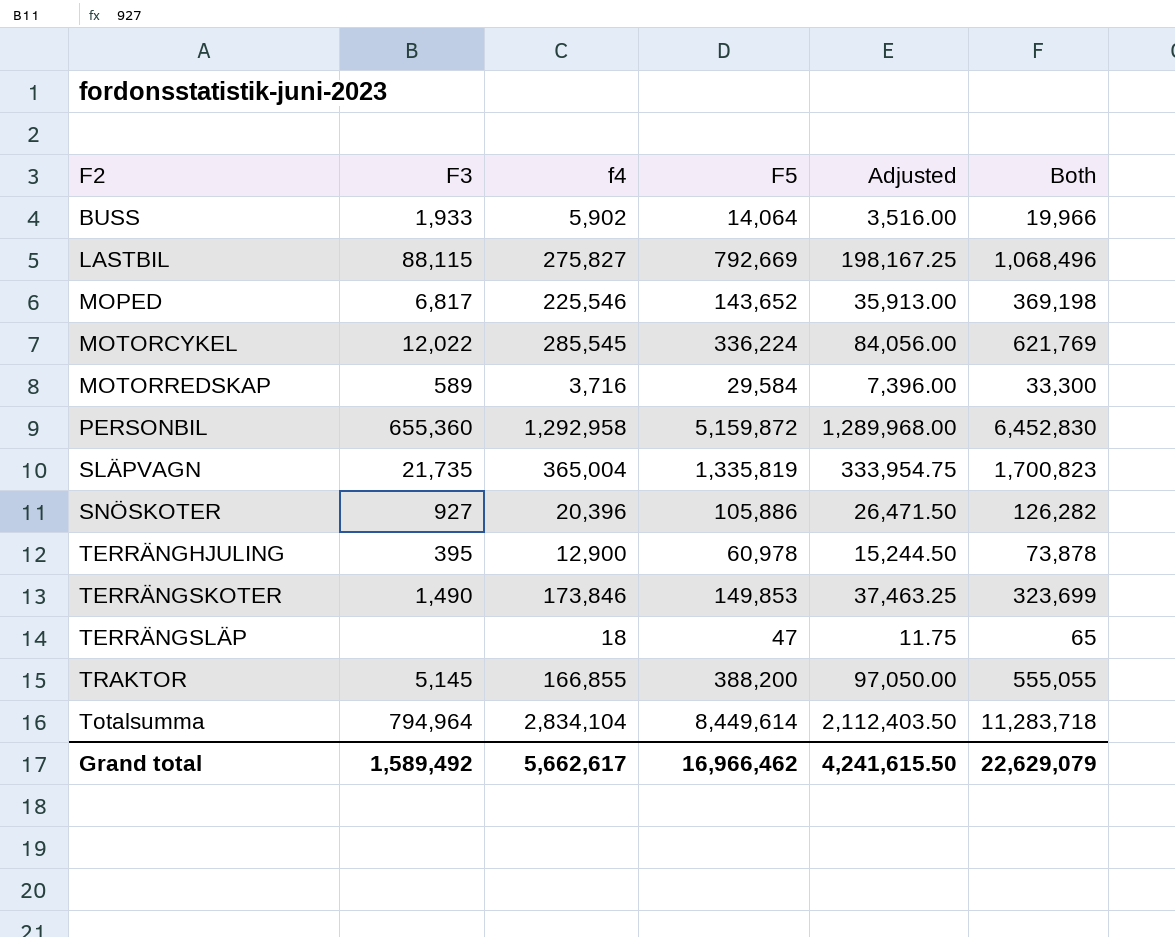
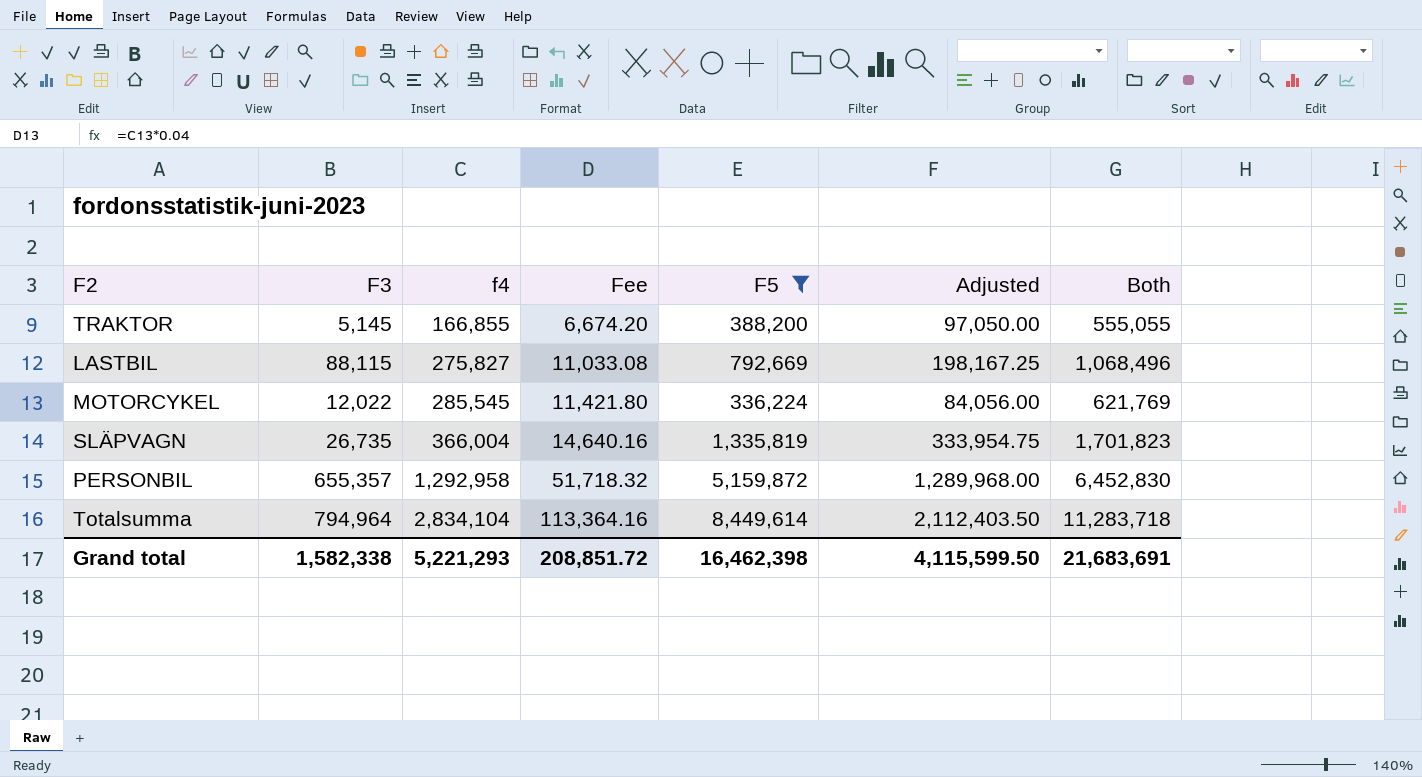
filter: none -> F5 >= 336,224
row order: none -> f4 ascending
column Fee | formula: none -> [f4] * 0.04
SLÄPVAGN | F3: 21,735 -> 26,735
SLÄPVAGN | f4: 365,004 -> 366,004
SLÄPVAGN | Both: 1,700,823 -> 1,701,823
PERSONBIL | F3: 655,360 -> 655,357
Grand total | F3: 1,589,492 -> 1,582,338
Grand total | f4: 5,662,617 -> 5,221,293
Grand total | F5: 16,966,462 -> 16,462,398
Grand total | Adjusted: 4,241,615.50 -> 4,115,599.50
Grand total | Both: 22,629,079 -> 21,683,691

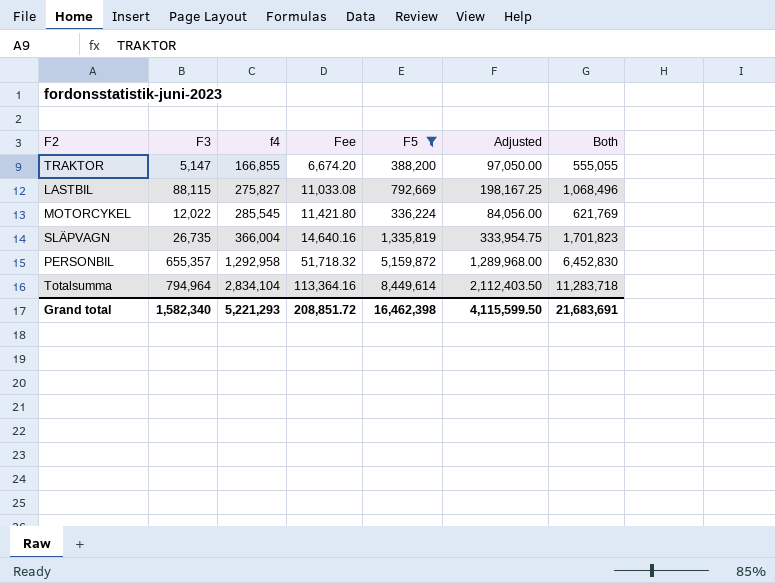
TRAKTOR | F3: 5,145 -> 5,147
Grand total | F3: 1,582,338 -> 1,582,340

